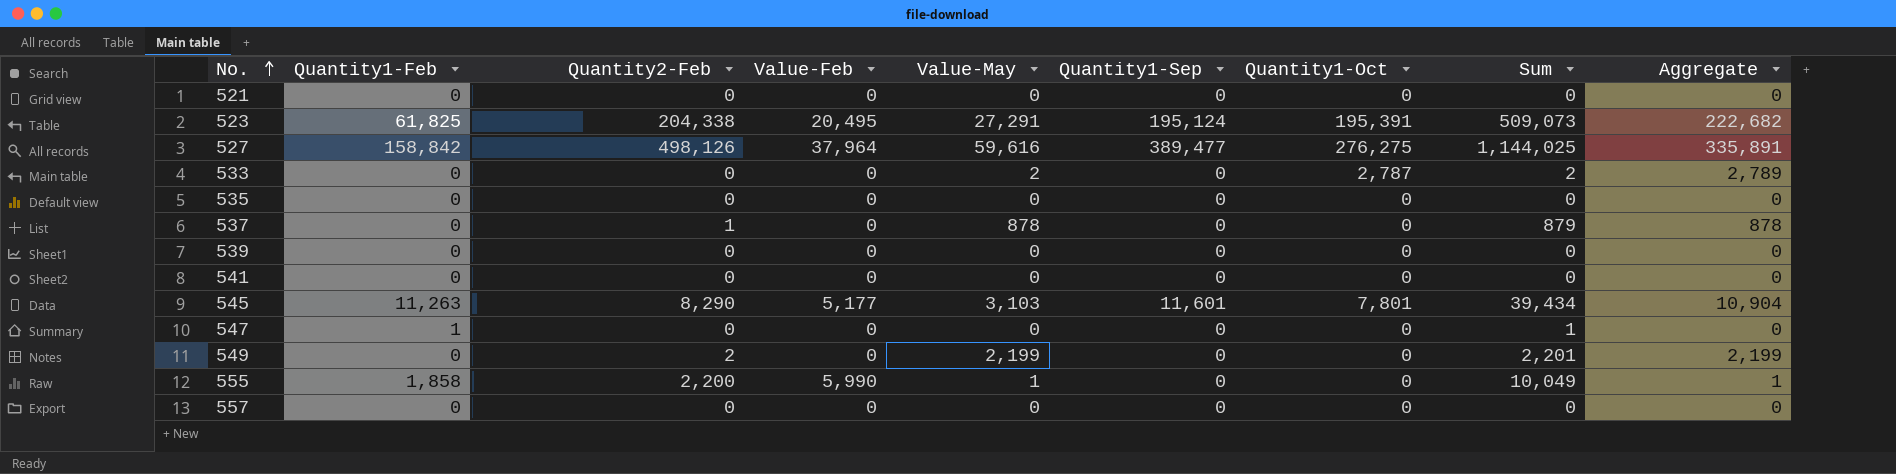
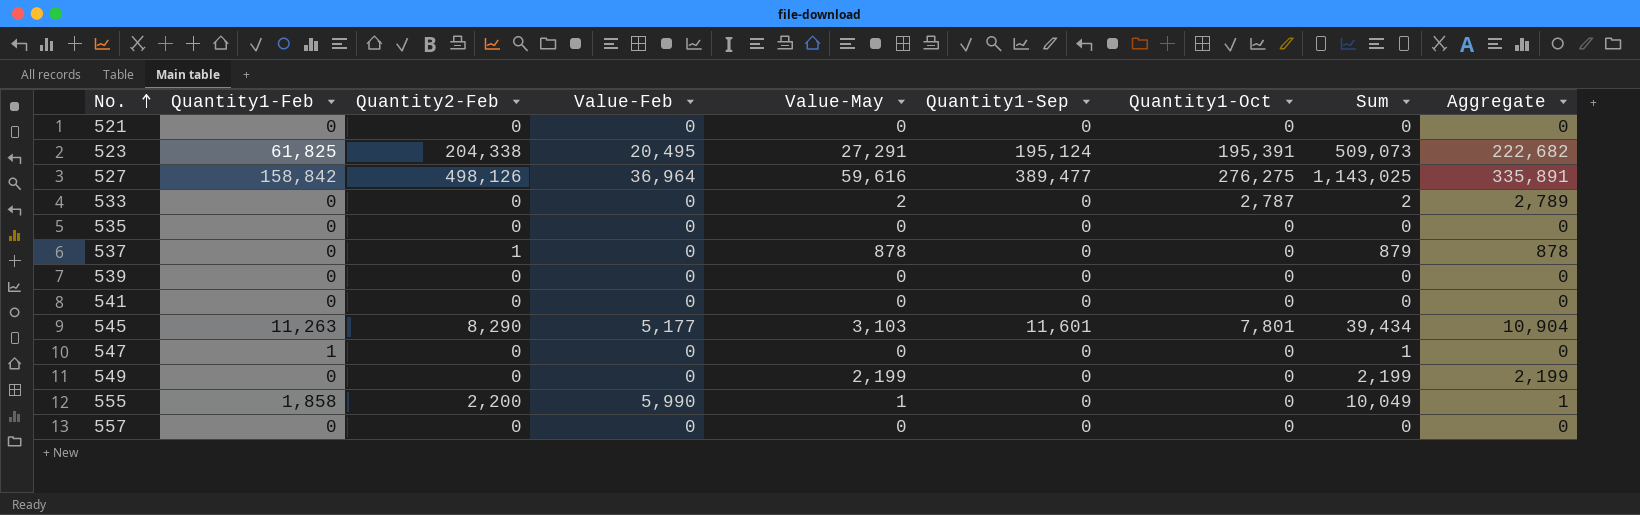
527 | Value-Feb: 37,964 -> 36,964
527 | Sum: 1,144,025 -> 1,143,025
549 | Quantity2-Feb: 2 -> 0
549 | Sum: 2,201 -> 2,199

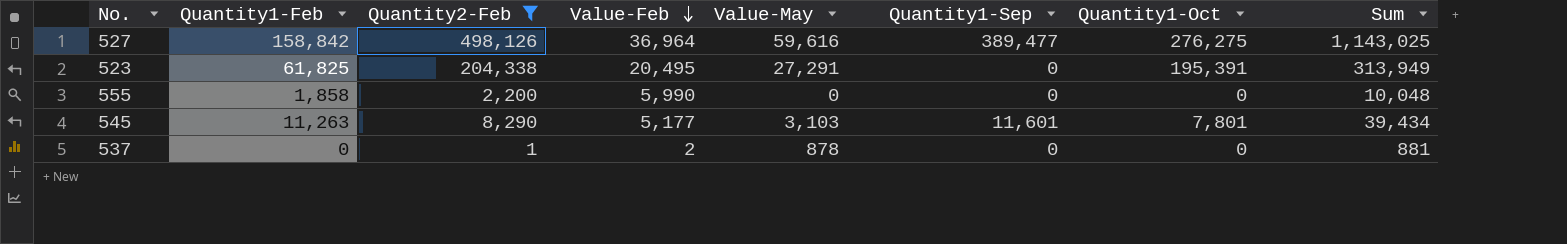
filter: none -> Quantity2-Feb != 0
row order: No. ascending -> Value-Feb descending
column Aggregate | formula: [Value-May] + [Quantity1-Oct] -> none
523 | Quantity1-Sep: 195,124 -> 0
523 | Sum: 509,073 -> 313,949
555 | Value-May: 1 -> 0
555 | Sum: 10,049 -> 10,048
537 | Value-Feb: 0 -> 2
537 | Sum: 879 -> 881

